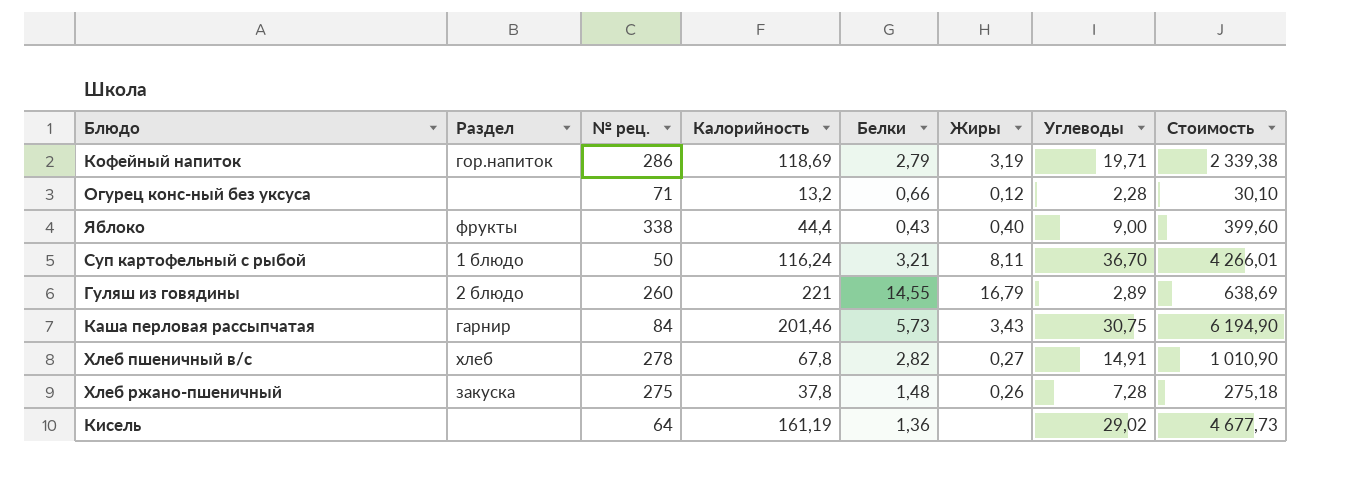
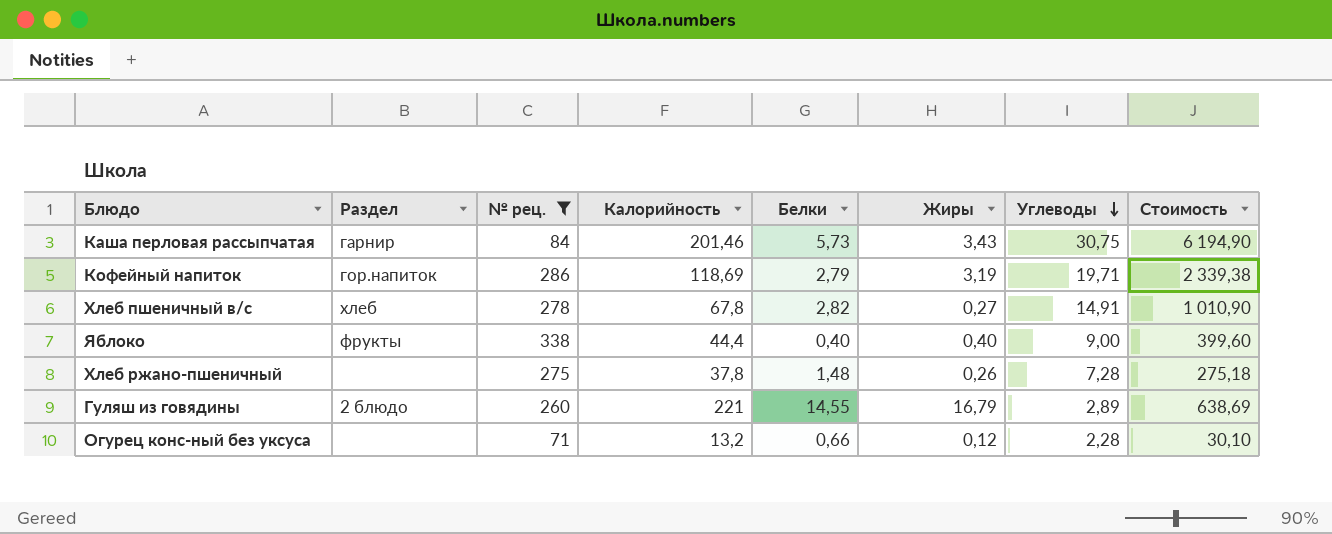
filter: none -> № рец. >= 71
row order: none -> Углеводы descending
Яблоко | Белки: 0,43 -> 0,40
Хлеб ржано-пшеничный | Раздел: закуска -> none

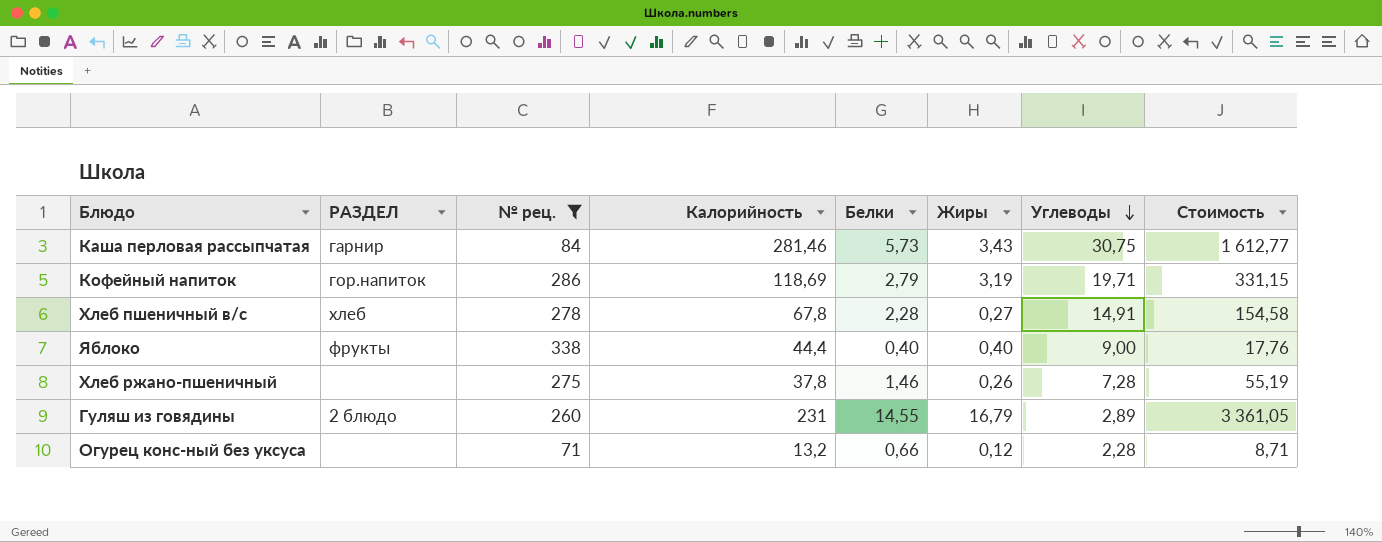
column name: Раздел -> РАЗДЕЛ
column Стоимость | formula: [Калорийность] * [Углеводы] -> [Калорийность] * [Белки]
Каша перловая рассыпчатая | Калорийность: 201,46 -> 281,46
Хлеб пшеничный в/с | Белки: 2,82 -> 2,28
Хлеб ржано-пшеничный | Белки: 1,48 -> 1,46
Гуляш из говядины | Калорийность: 221 -> 231

